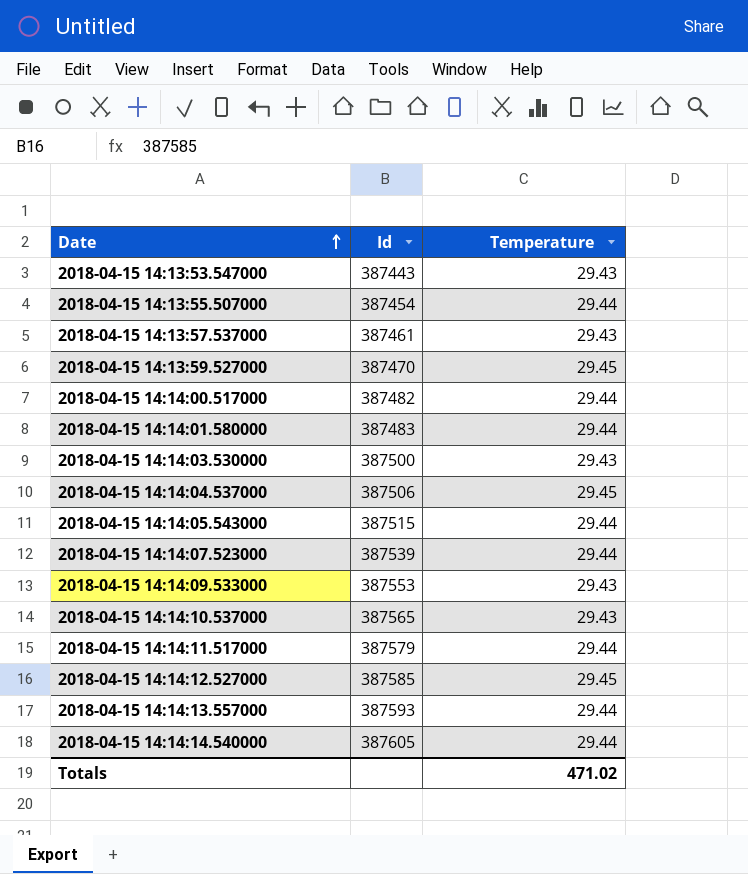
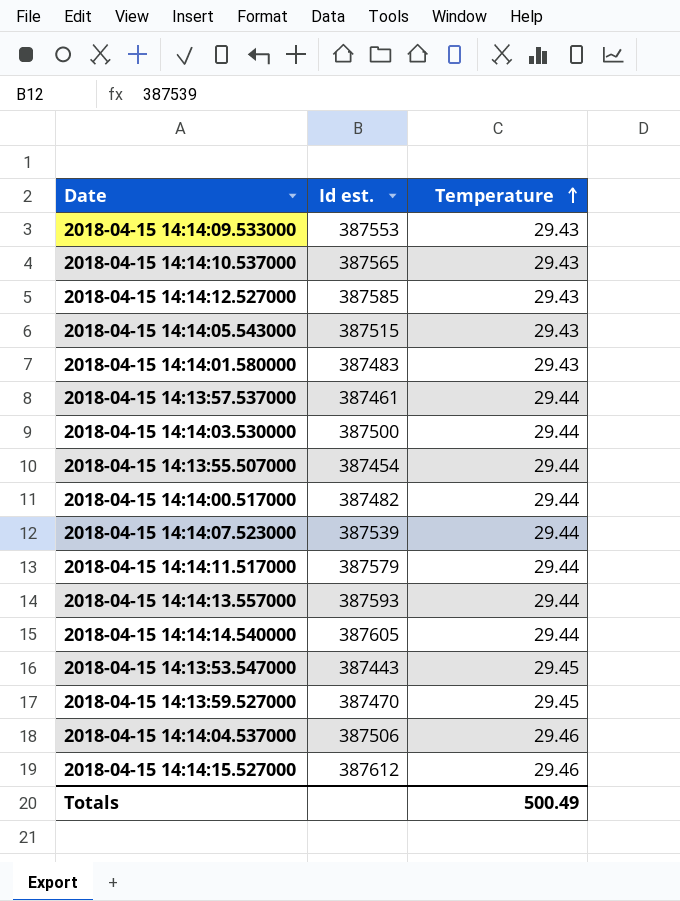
row order: Date ascending -> Temperature ascending
column name: Id -> Id est.
2018-04-15 14:14:12.527000 | Temperature: 29.45 -> 29.43
2018-04-15 14:14:05.543000 | Temperature: 29.44 -> 29.43
2018-04-15 14:14:01.580000 | Temperature: 29.44 -> 29.43
2018-04-15 14:13:57.537000 | Temperature: 29.43 -> 29.44
2018-04-15 14:14:03.530000 | Temperature: 29.43 -> 29.44
2018-04-15 14:13:53.547000 | Temperature: 29.43 -> 29.45
2018-04-15 14:14:04.537000 | Temperature: 29.45 -> 29.46
row 2018-04-15 14:14:15.527000: none -> 387612 | 29.46
Totals | Temperature: 471.02 -> 500.49

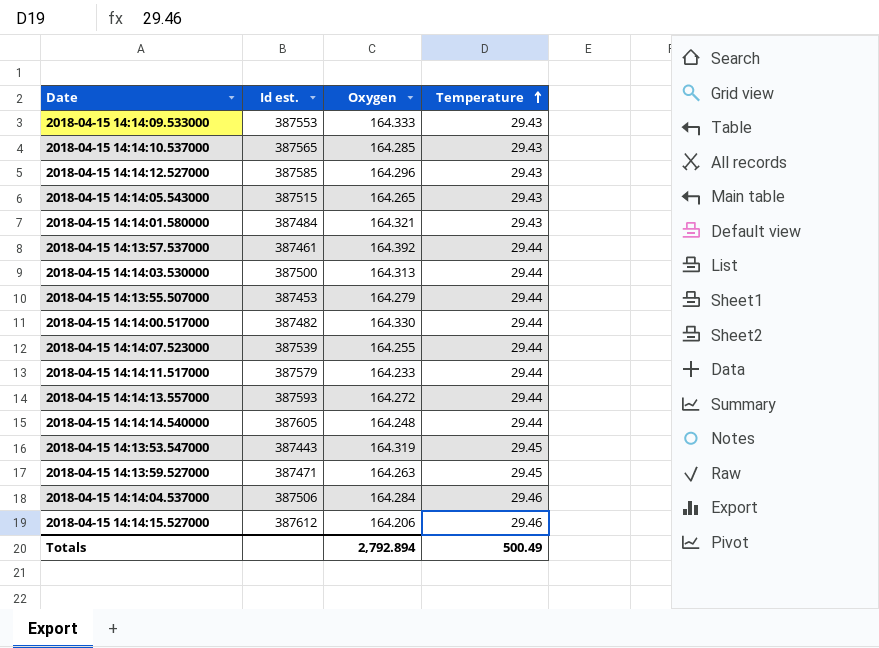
column Oxygen | position: none -> 3
2018-04-15 14:14:01.580000 | Id est.: 387483 -> 387484
2018-04-15 14:13:55.507000 | Id est.: 387454 -> 387453
2018-04-15 14:13:59.527000 | Id est.: 387470 -> 387471

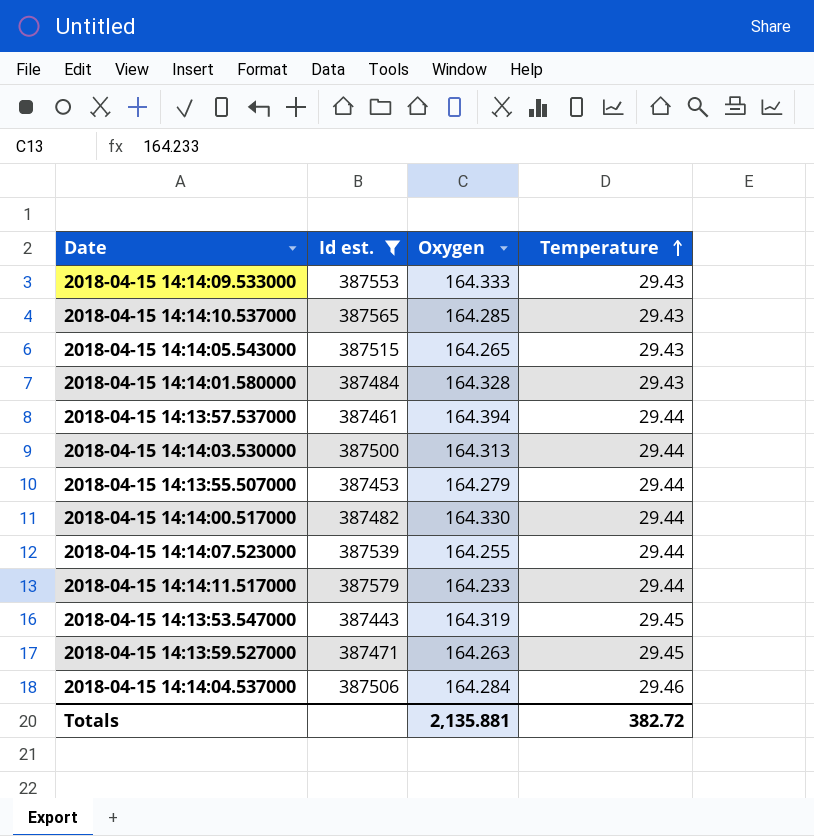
filter: none -> Id est. <= 387579
2018-04-15 14:14:01.580000 | Oxygen: 164.321 -> 164.328
2018-04-15 14:13:57.537000 | Oxygen: 164.392 -> 164.394
Totals | Oxygen: 2,792.894 -> 2,135.881
Totals | Temperature: 500.49 -> 382.72

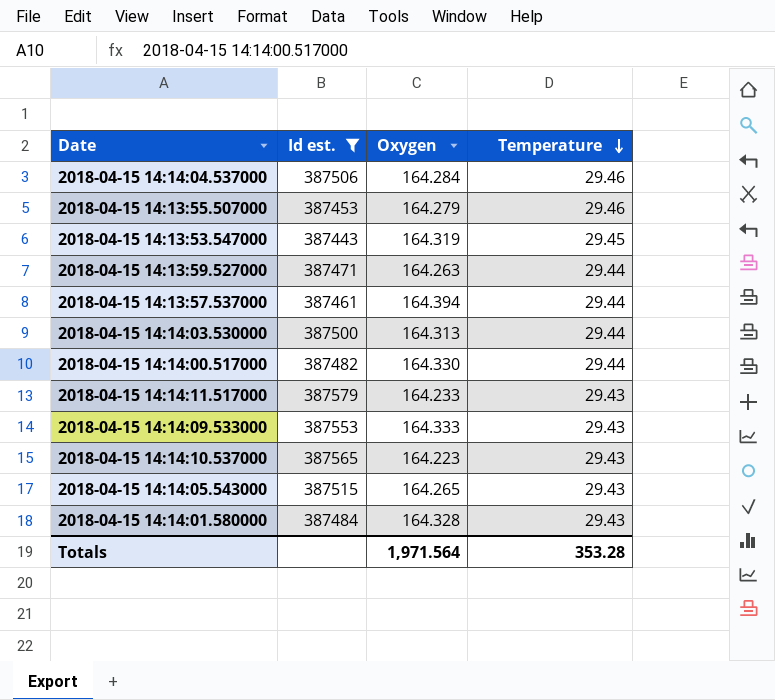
row order: Temperature ascending -> Temperature descending
row 2018-04-15 14:14:07.523000: 387539 | 164.255 | 29.44 -> none
2018-04-15 14:13:55.507000 | Temperature: 29.44 -> 29.46
2018-04-15 14:13:59.527000 | Temperature: 29.45 -> 29.44
2018-04-15 14:14:11.517000 | Temperature: 29.44 -> 29.43
2018-04-15 14:14:10.537000 | Oxygen: 164.285 -> 164.223
Totals | Oxygen: 2,135.881 -> 1,971.564
Totals | Temperature: 382.72 -> 353.28

